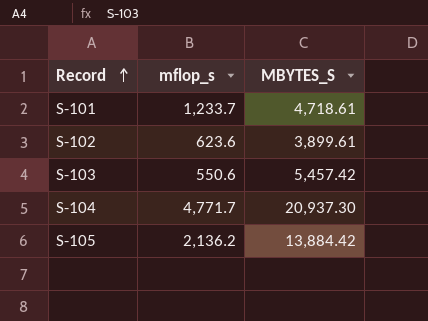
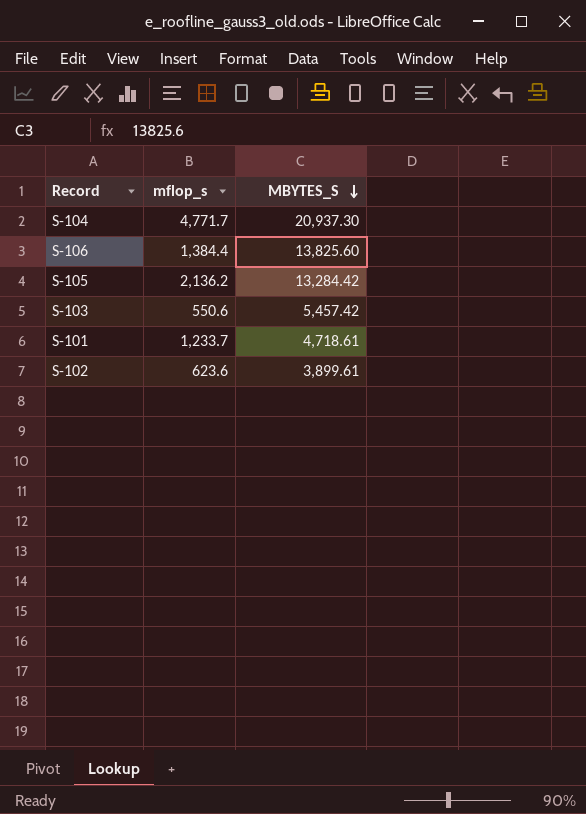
row order: Record ascending -> MBYTES_S descending
row S-106: none -> 1,384.4 | 13,825.60
S-105 | MBYTES_S: 13,884.42 -> 13,284.42

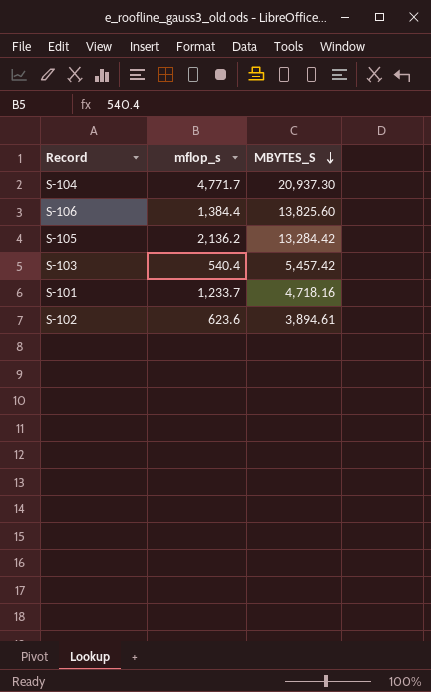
S-103 | mflop_s: 550.6 -> 540.4
S-101 | MBYTES_S: 4,718.61 -> 4,718.16
S-102 | MBYTES_S: 3,899.61 -> 3,894.61

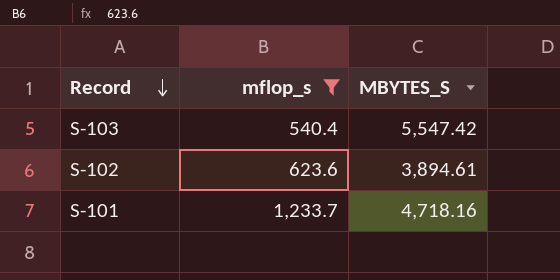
filter: none -> mflop_s <= 1,233.7
row order: MBYTES_S descending -> Record descending
S-103 | MBYTES_S: 5,457.42 -> 5,547.42

